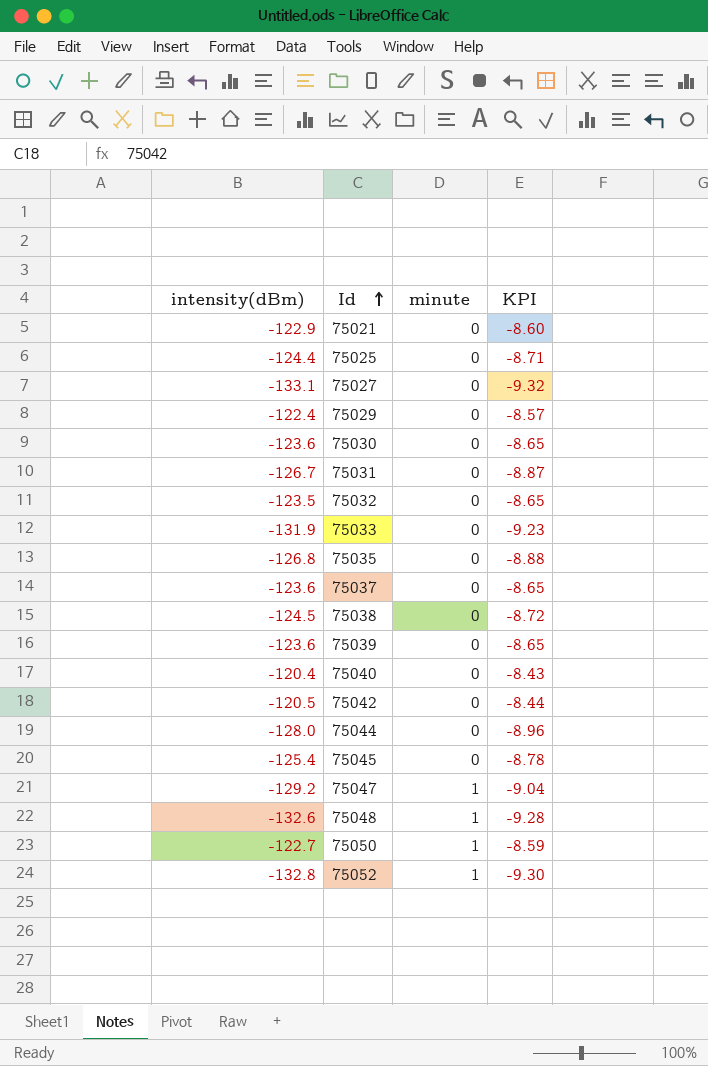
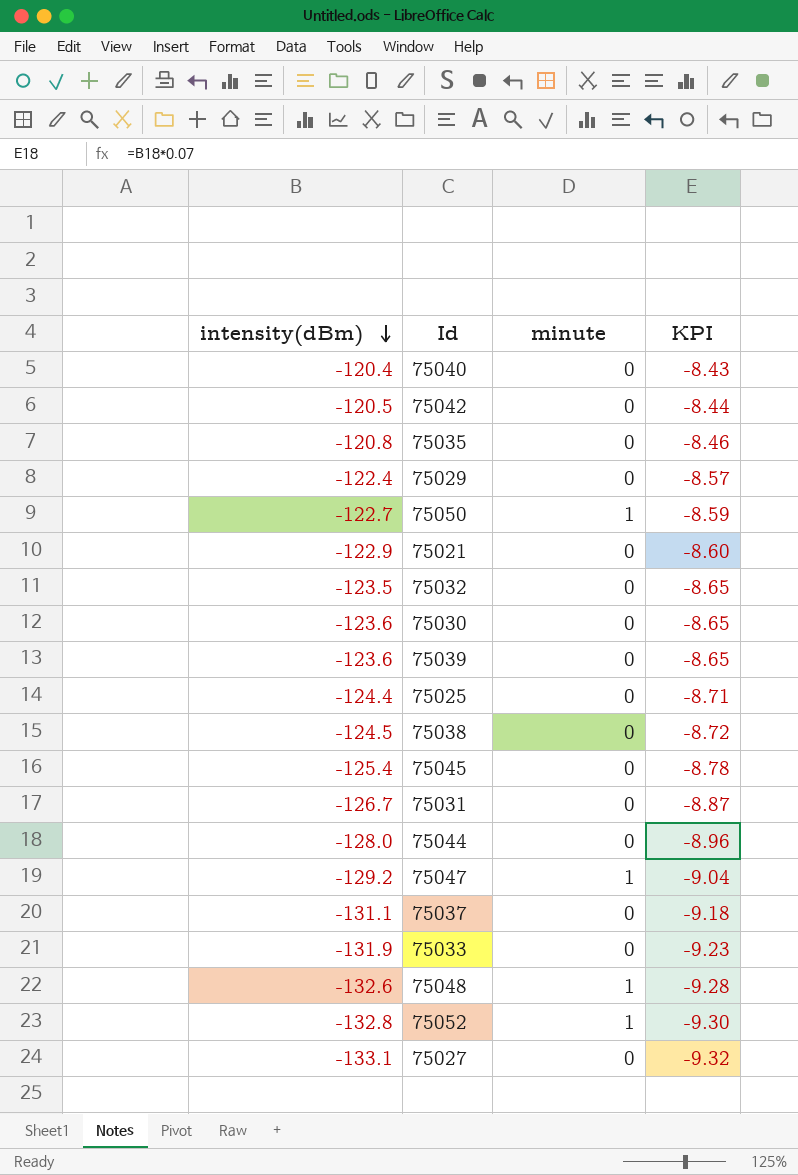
row order: Id ascending -> intensity(dBm) descending
75035 | intensity(dBm): -126.8 -> -120.8
75035 | KPI: -8.88 -> -8.46
75037 | intensity(dBm): -123.6 -> -131.1
75037 | KPI: -8.65 -> -9.18

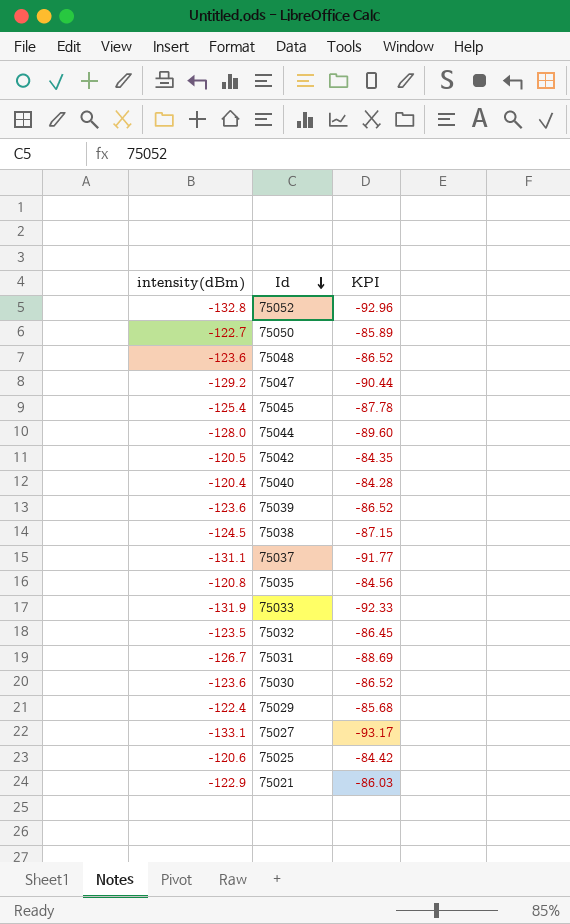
row order: intensity(dBm) descending -> Id descending
column minute | position: 3 -> none
column KPI | formula: [intensity(dBm)] * 0.07 -> [intensity(dBm)] * 0.7
75048 | intensity(dBm): -132.6 -> -123.6
75025 | intensity(dBm): -124.4 -> -120.6

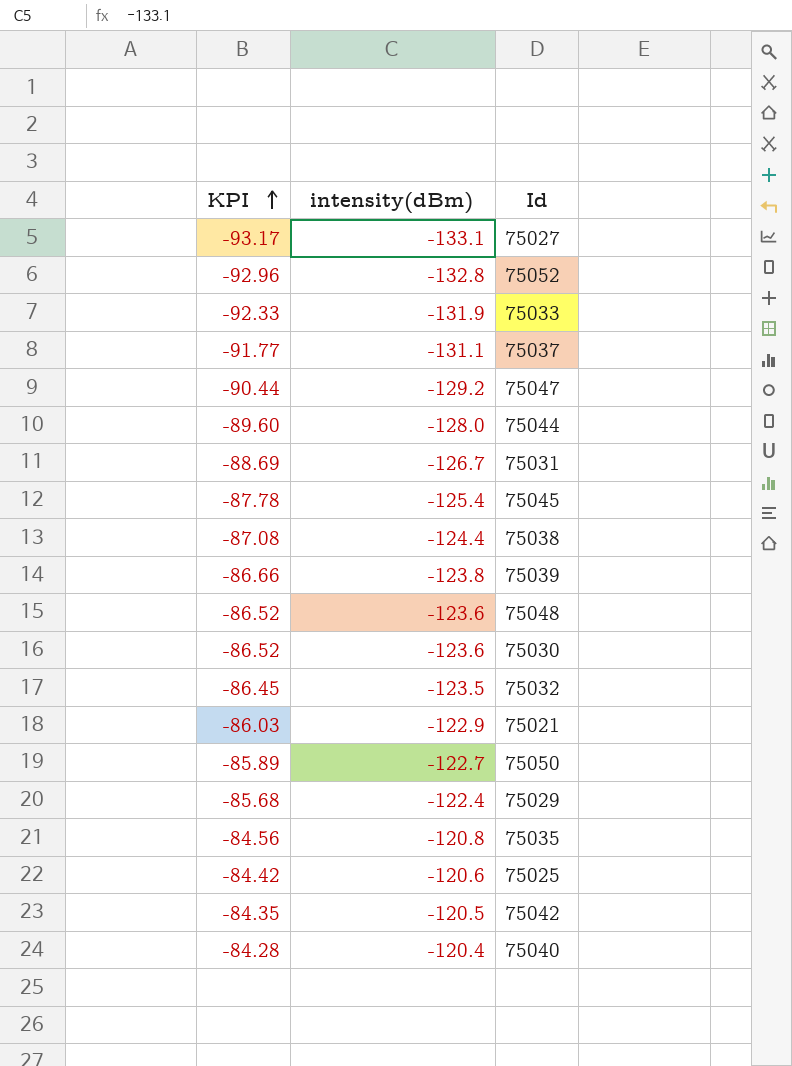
row order: Id descending -> KPI ascending
column KPI | position: 3 -> 1
75038 | KPI: -87.15 -> -87.08
75038 | intensity(dBm): -124.5 -> -124.4
75039 | KPI: -86.52 -> -86.66
75039 | intensity(dBm): -123.6 -> -123.8

